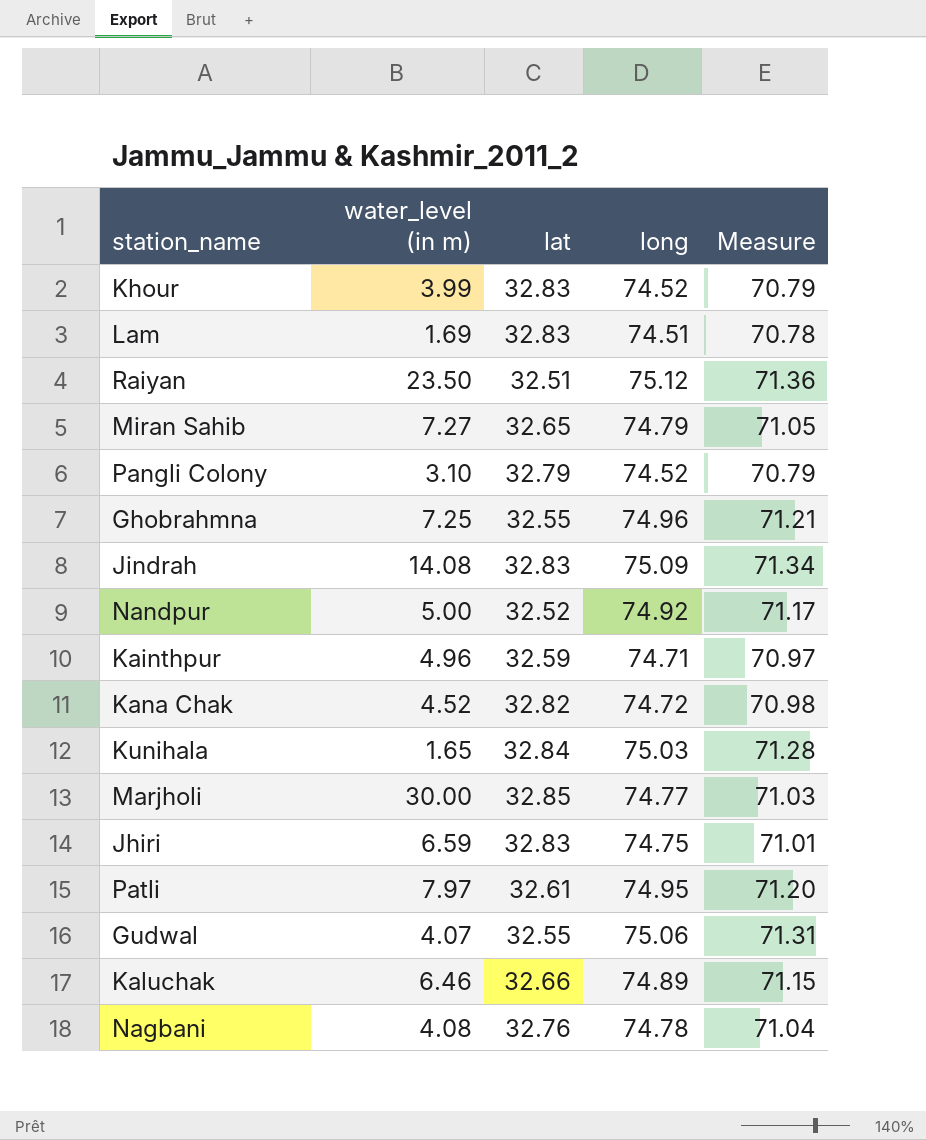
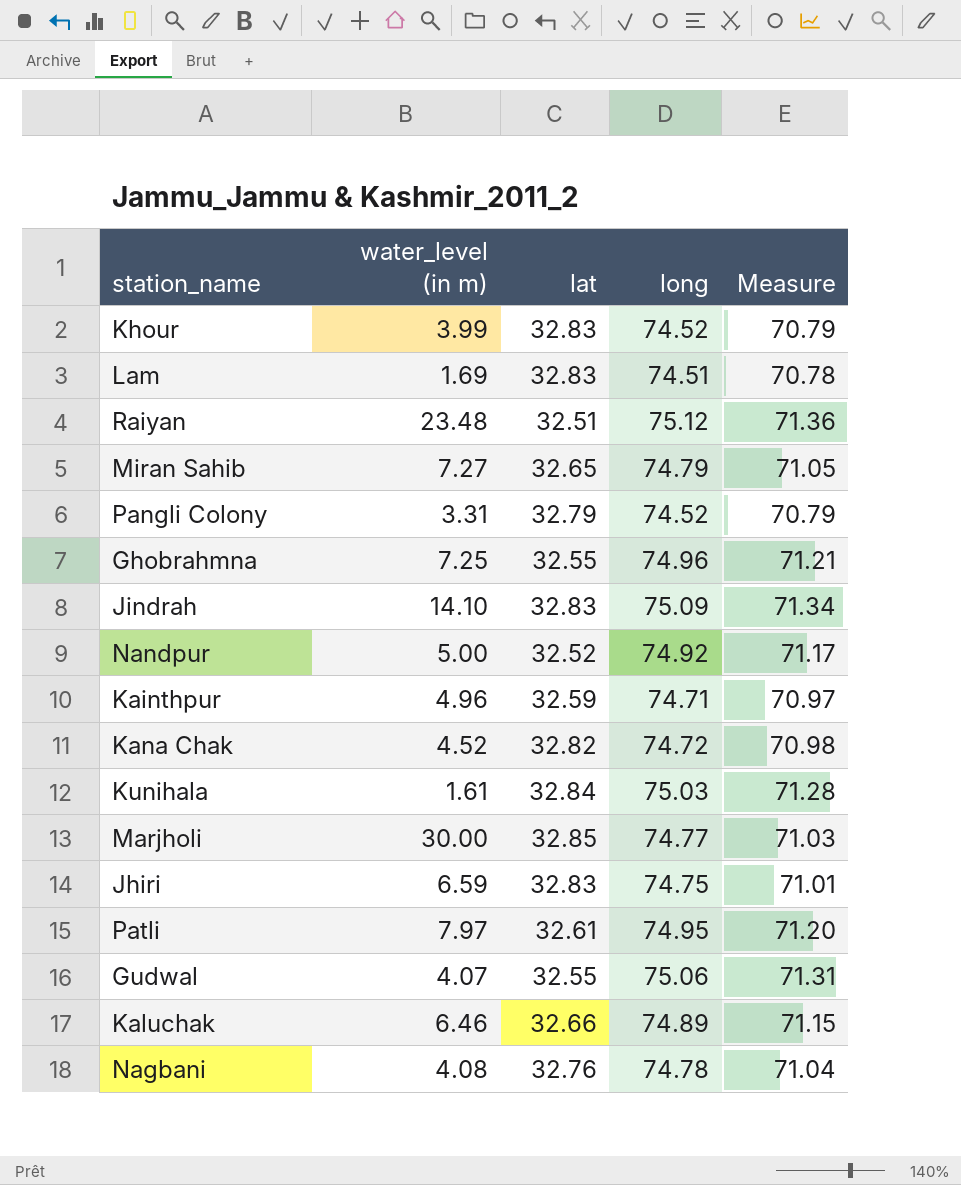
Raiyan | water_level (in m): 23.50 -> 23.48
Pangli Colony | water_level (in m): 3.10 -> 3.31
Jindrah | water_level (in m): 14.08 -> 14.10
Kunihala | water_level (in m): 1.65 -> 1.61

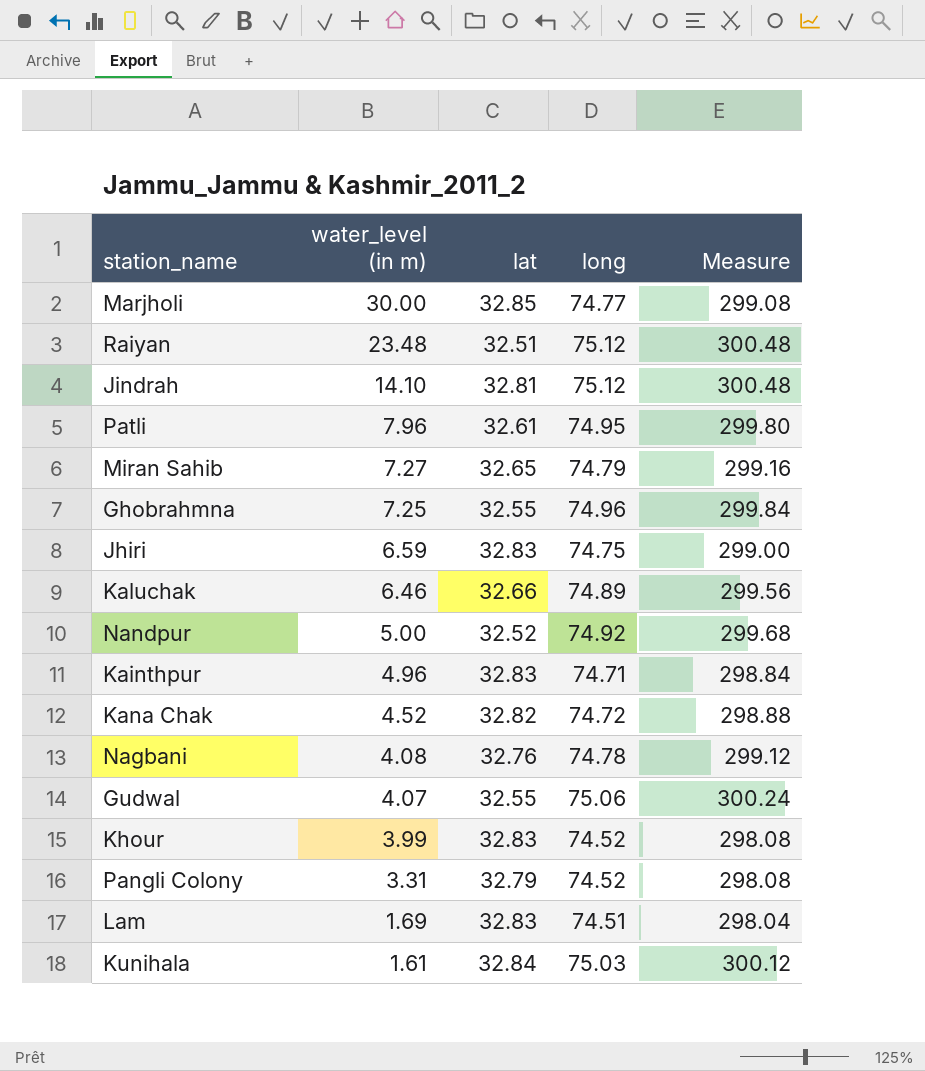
row order: none -> water_level (in m) descending
column Measure | formula: [long] * 0.95 -> [long] * 4
Jindrah | lat: 32.83 -> 32.81
Jindrah | long: 75.09 -> 75.12
Patli | water_level (in m): 7.97 -> 7.96
Kainthpur | lat: 32.59 -> 32.83

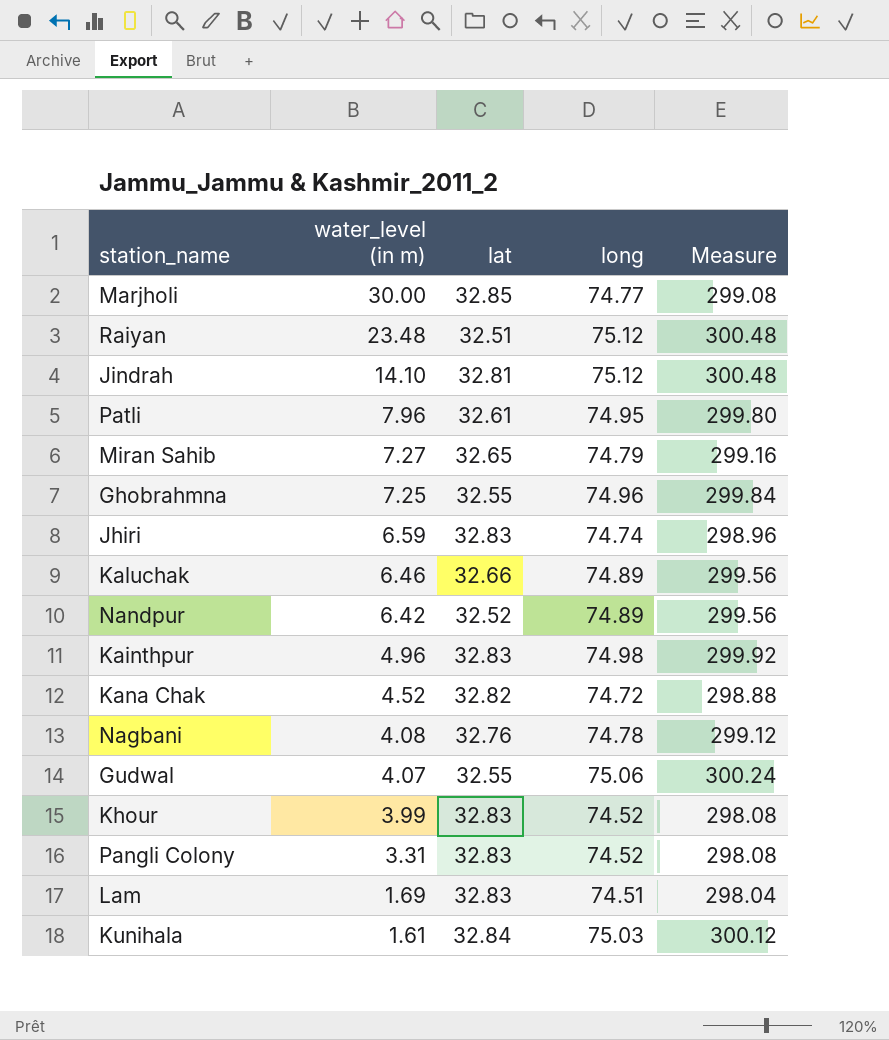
Jhiri | long: 74.75 -> 74.74
Jhiri | Measure: 299.00 -> 298.96
Nandpur | water_level (in m): 5.00 -> 6.42
Nandpur | long: 74.92 -> 74.89
Nandpur | Measure: 299.68 -> 299.56
Kainthpur | long: 74.71 -> 74.98
Kainthpur | Measure: 298.84 -> 299.92
Pangli Colony | lat: 32.79 -> 32.83

